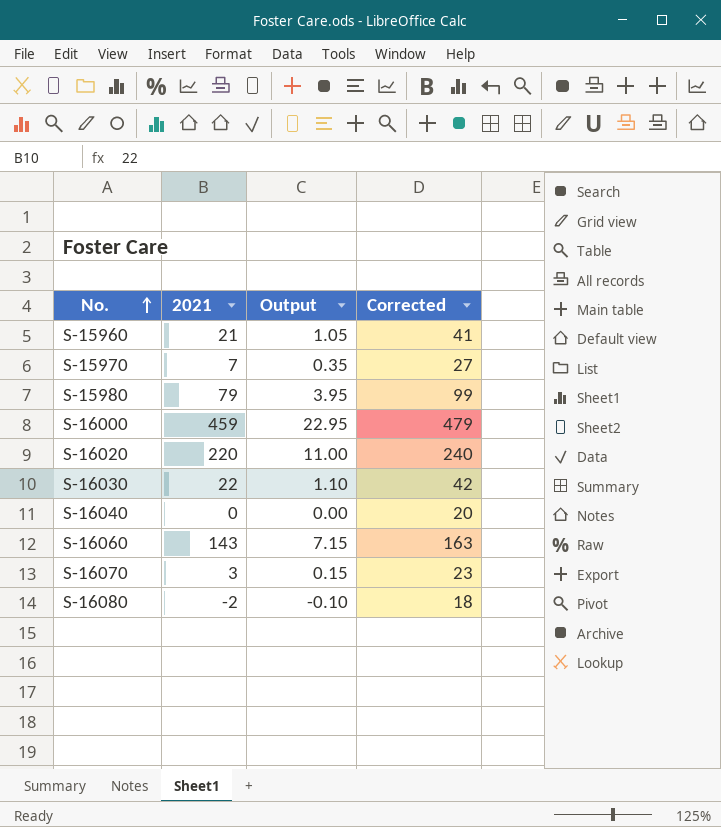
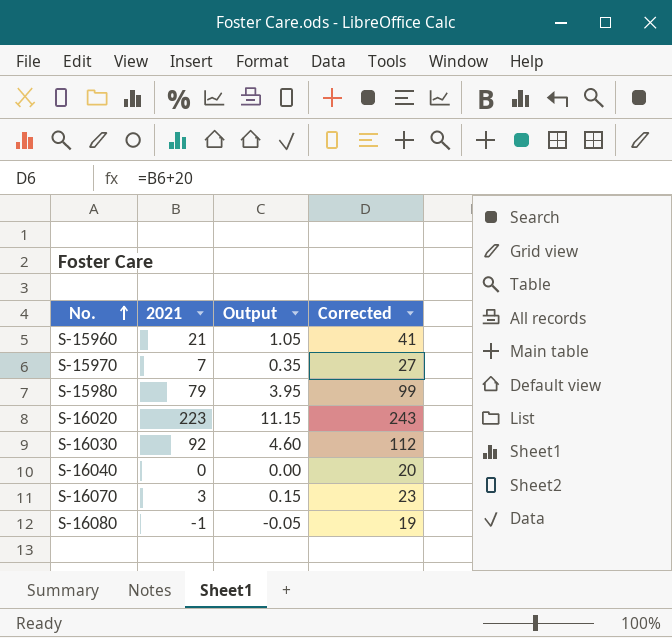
row S-16000: 459 | 22.95 | 479 -> none
row S-16060: 143 | 7.15 | 163 -> none
S-16020 | 2021: 220 -> 223
S-16020 | Output: 11.00 -> 11.15
S-16020 | Corrected: 240 -> 243
S-16030 | 2021: 22 -> 92
S-16030 | Output: 1.10 -> 4.60
S-16030 | Corrected: 42 -> 112
S-16080 | 2021: -2 -> -1
S-16080 | Output: -0.10 -> -0.05
S-16080 | Corrected: 18 -> 19

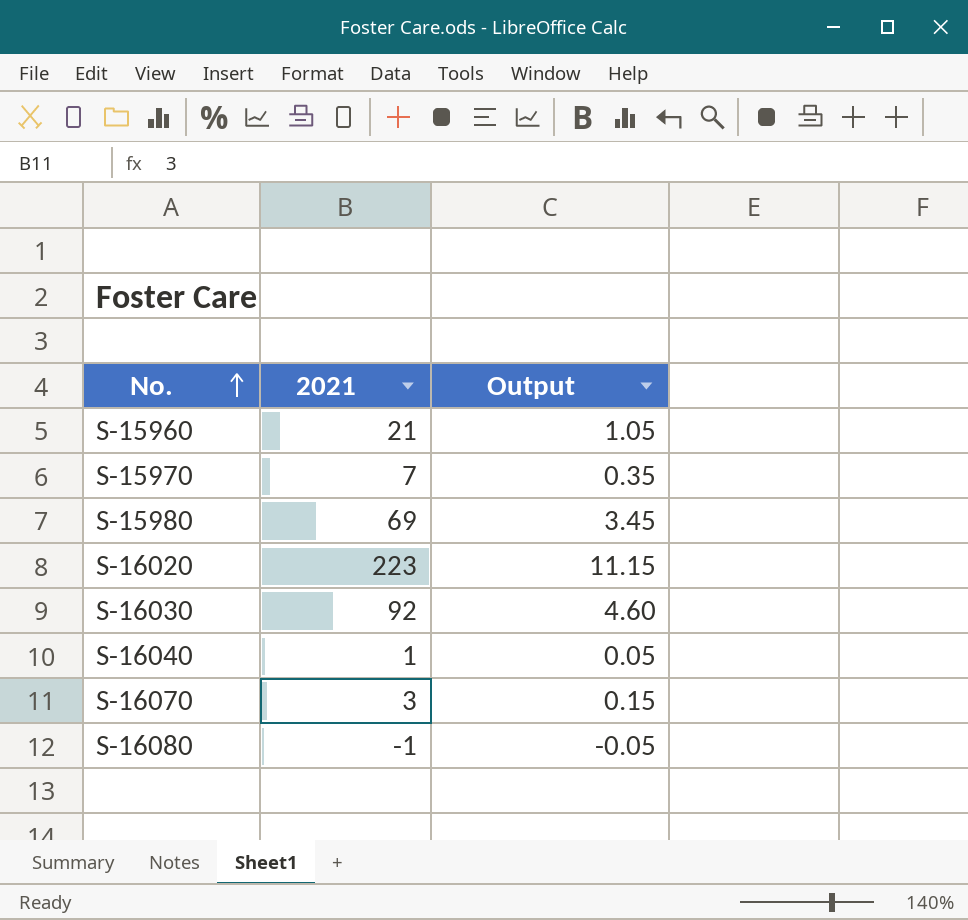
column Corrected | formula: [2021] + 20 -> none
S-15980 | 2021: 79 -> 69
S-15980 | Output: 3.95 -> 3.45
S-16040 | 2021: 0 -> 1
S-16040 | Output: 0.00 -> 0.05

